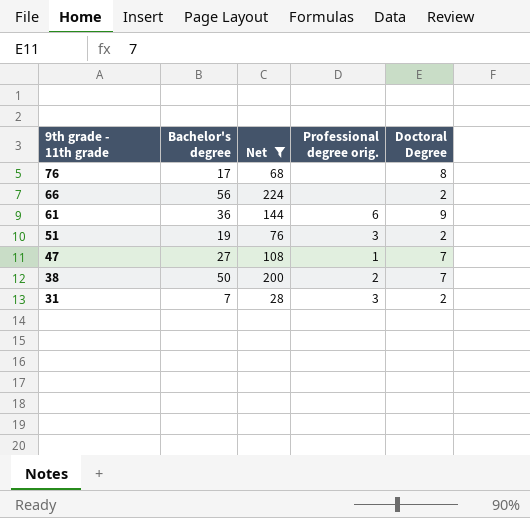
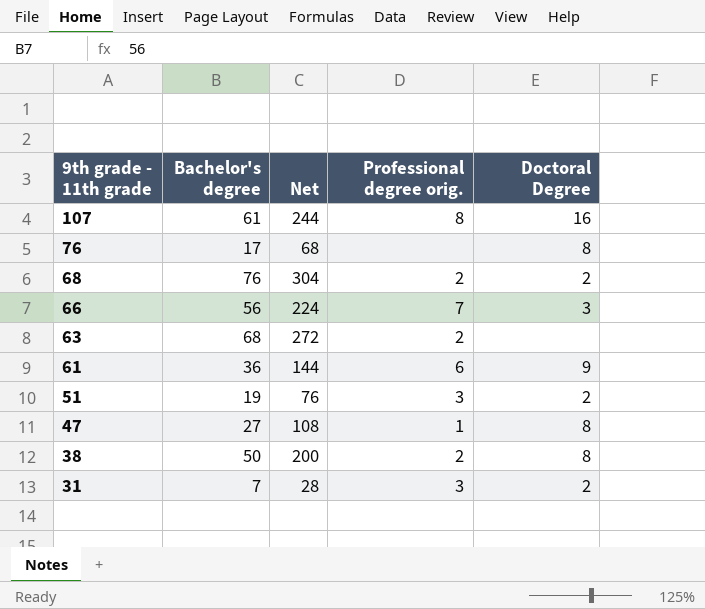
filter: Net <= 224 -> none
66 | Professional degree orig.: none -> 7
66 | Doctoral Degree: 2 -> 3
47 | Doctoral Degree: 7 -> 8
38 | Doctoral Degree: 7 -> 8

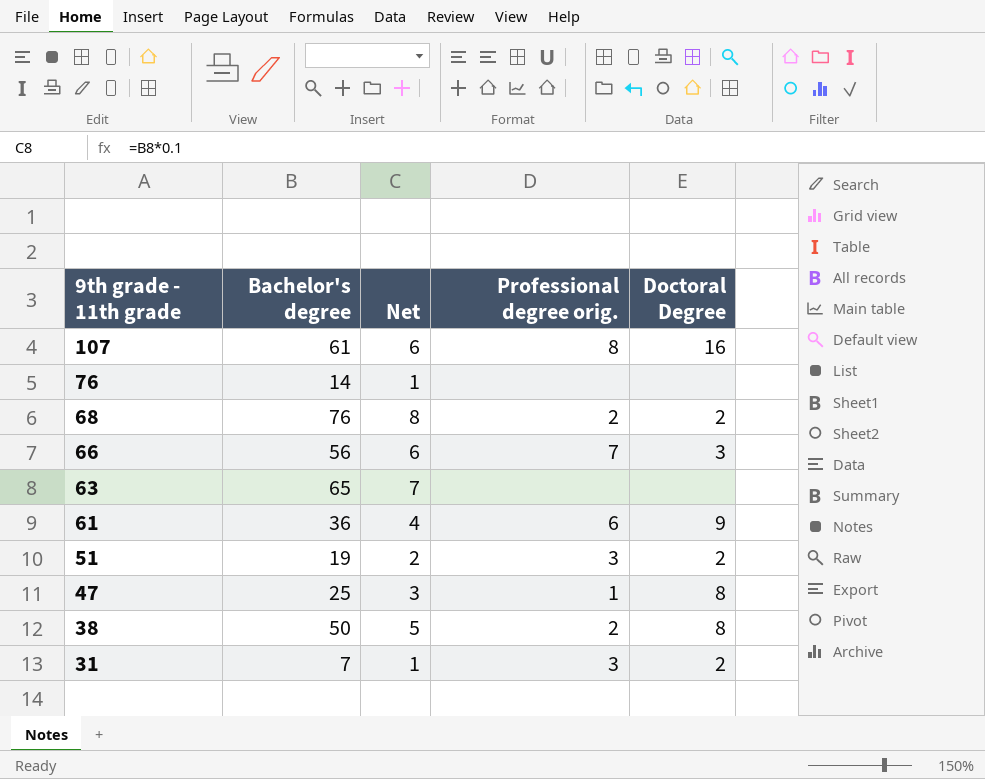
column Net | formula: [Bachelor's degree] * 4 -> [Bachelor's degree] * 0.1
76 | Bachelor's degree: 17 -> 14
76 | Doctoral Degree: 8 -> none
63 | Bachelor's degree: 68 -> 65
63 | Professional degree orig.: 2 -> none
47 | Bachelor's degree: 27 -> 25

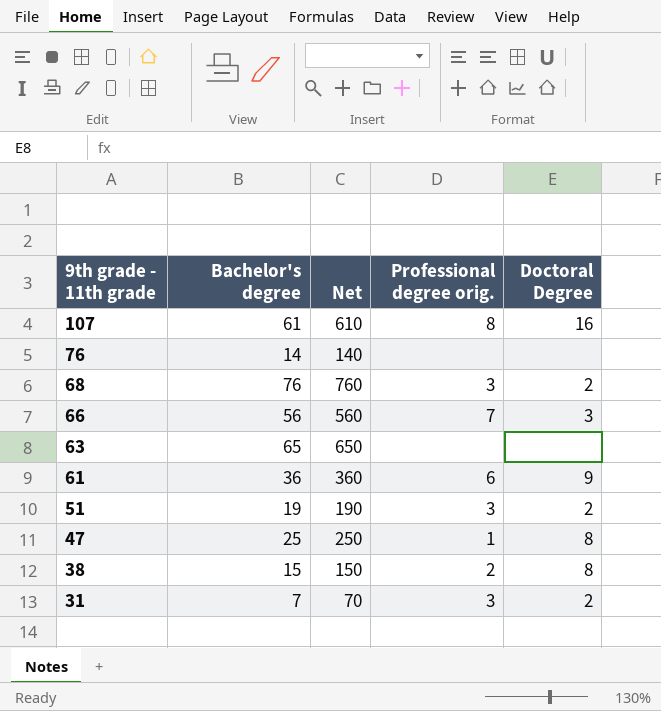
column Net | formula: [Bachelor's degree] * 0.1 -> [Bachelor's degree] * 10
68 | Professional degree orig.: 2 -> 3
38 | Bachelor's degree: 50 -> 15

